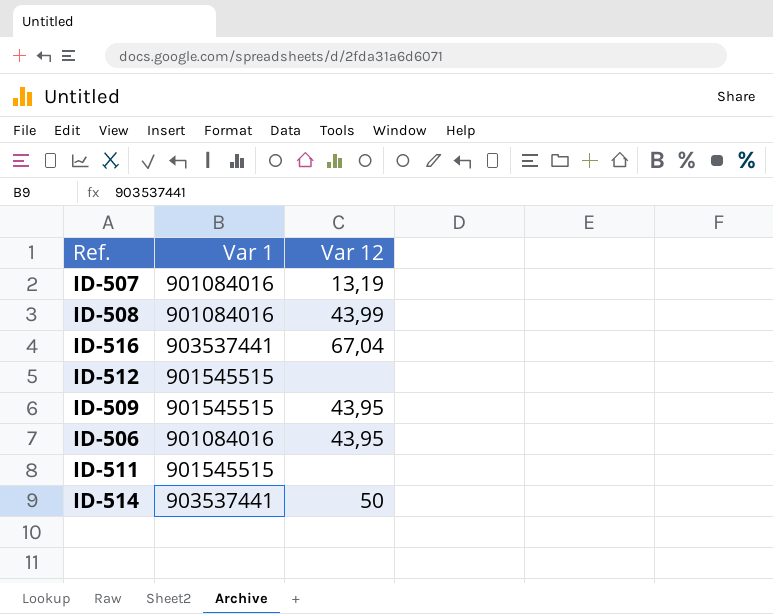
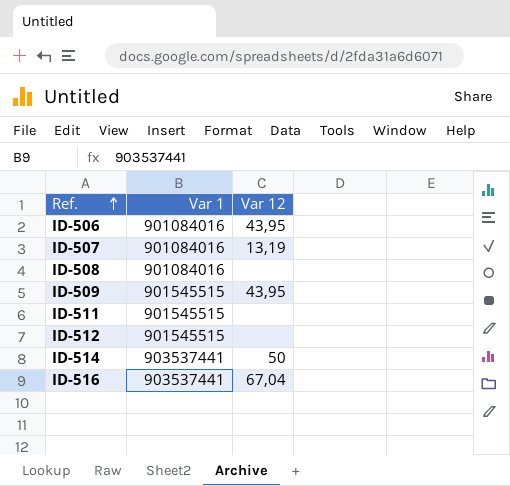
row order: none -> Ref. ascending
ID-508 | Var 12: 43,99 -> none

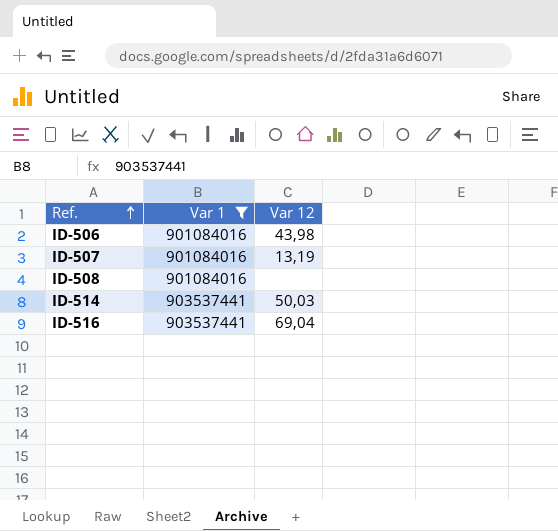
filter: none -> Var 1 != 901545515
ID-506 | Var 12: 43,95 -> 43,98
ID-514 | Var 12: 50 -> 50,03
ID-516 | Var 12: 67,04 -> 69,04

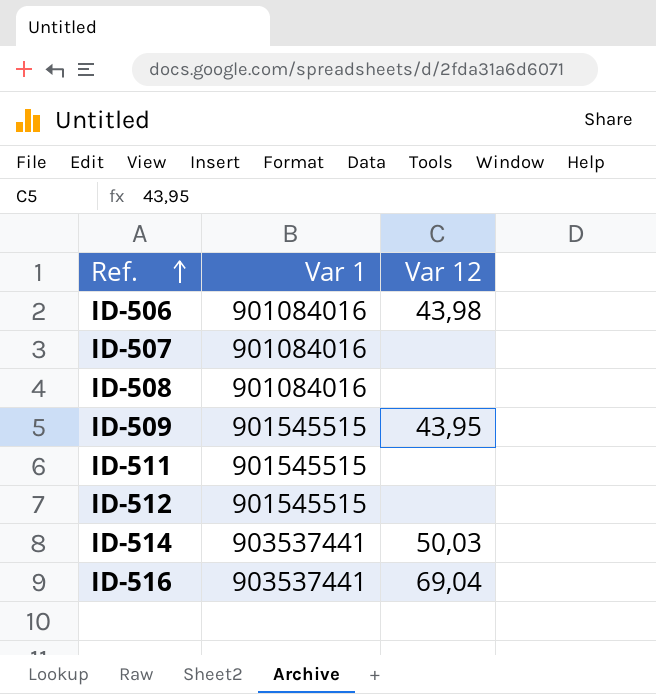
filter: Var 1 != 901545515 -> none
ID-507 | Var 12: 13,19 -> none

